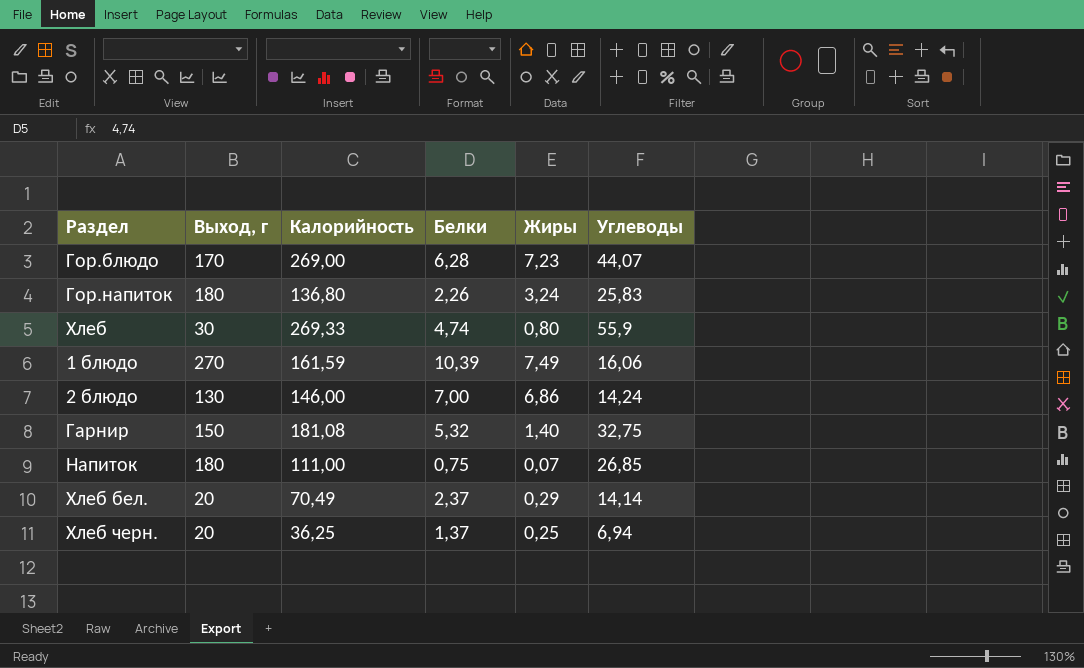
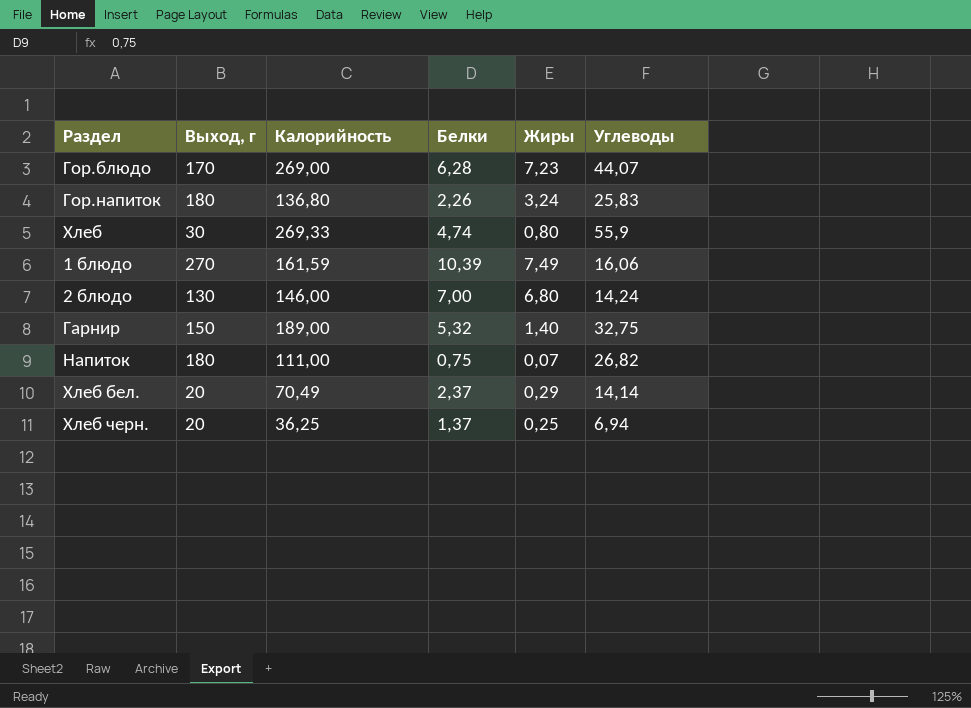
2 блюдо | Жиры: 6,86 -> 6,80
Гарнир | Калорийность: 181,08 -> 189,00
Напиток | Углеводы: 26,85 -> 26,82

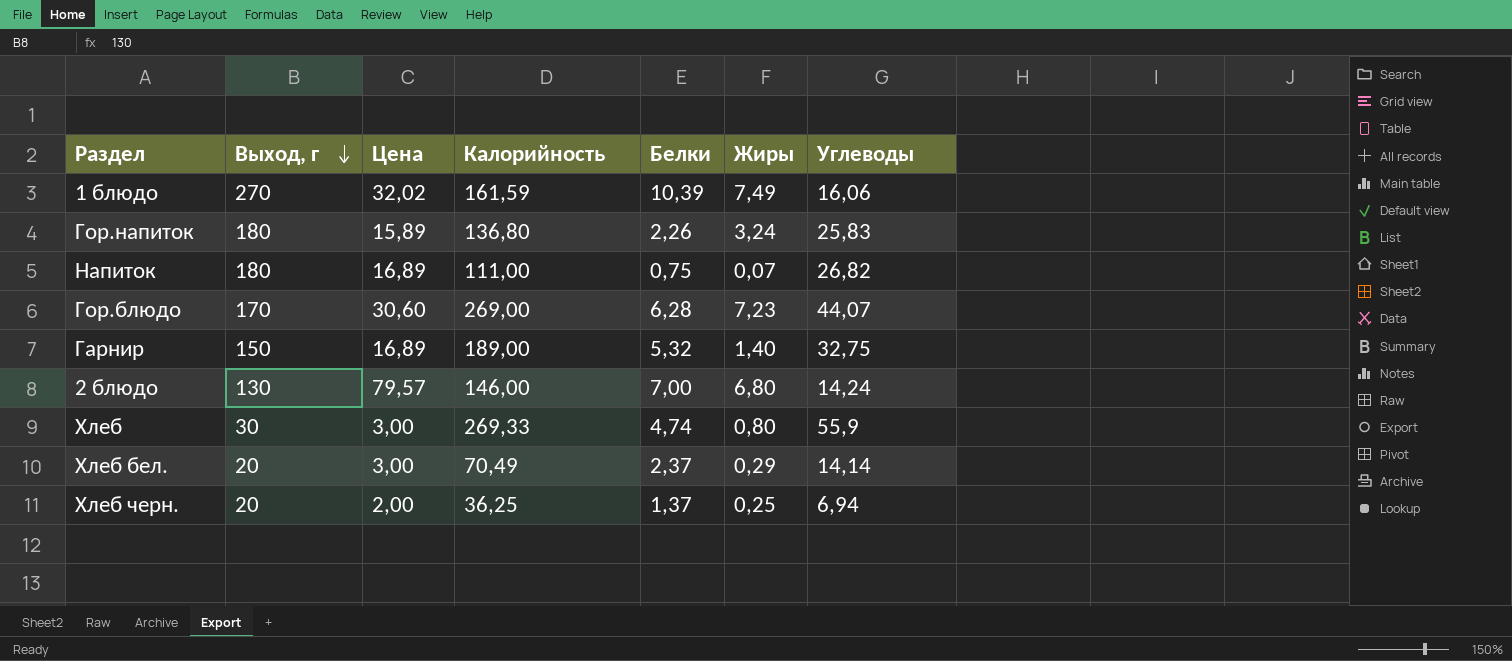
row order: none -> Выход, г descending
column Цена | position: none -> 3

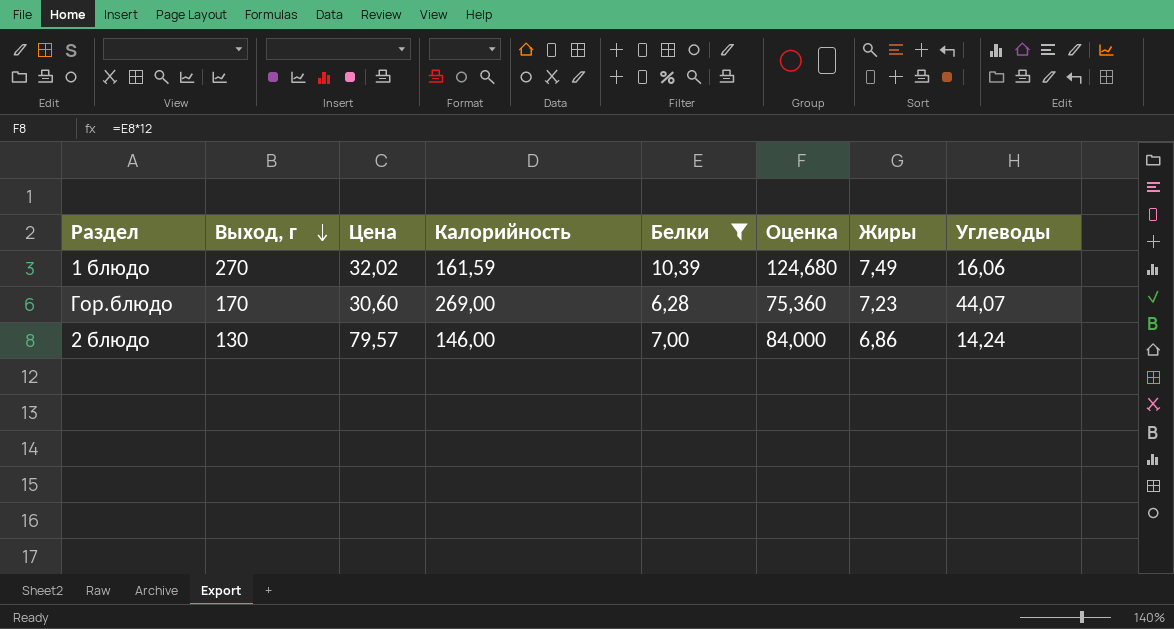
filter: none -> Белки >= 6,28
column Оценка | formula: none -> [Белки] * 12
2 блюдо | Жиры: 6,80 -> 6,86

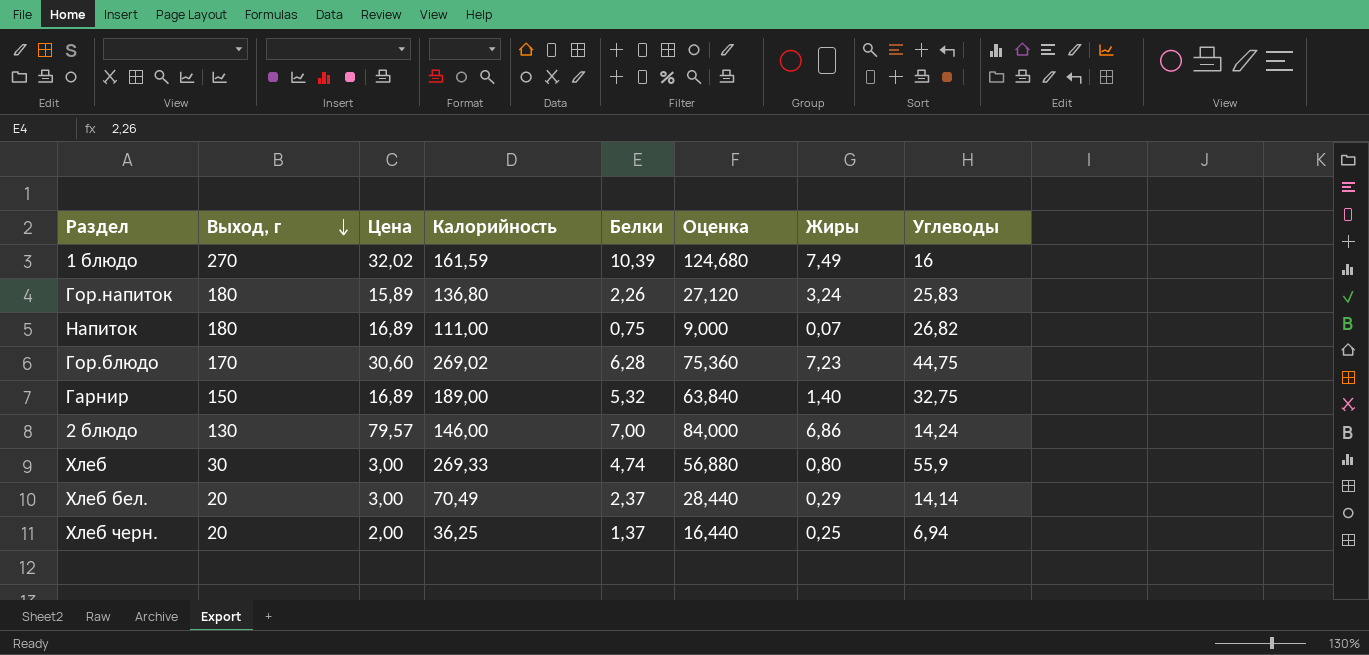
filter: Белки >= 6,28 -> none
1 блюдо | Углеводы: 16,06 -> 16
Гор.блюдо | Калорийность: 269,00 -> 269,02
Гор.блюдо | Углеводы: 44,07 -> 44,75

